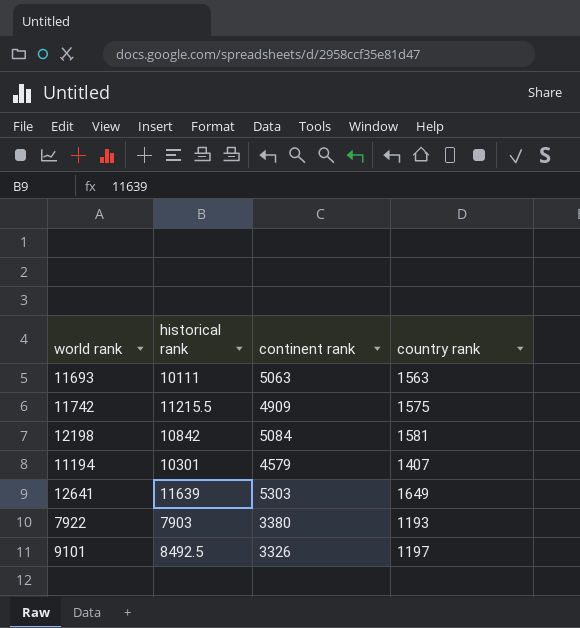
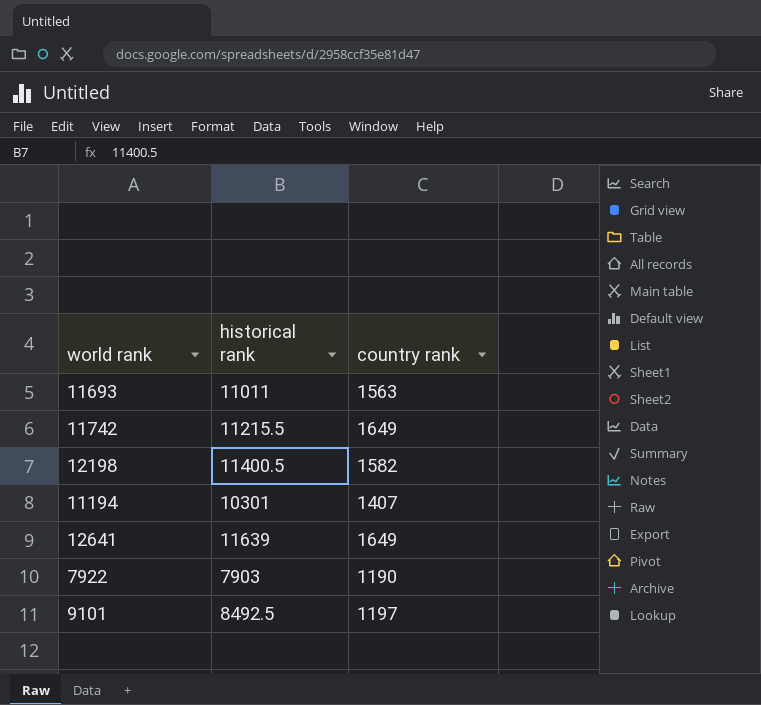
column continent rank | position: 3 -> none
11693 | historical rank: 10111 -> 11011
11742 | country rank: 1575 -> 1649
12198 | historical rank: 10842 -> 11400.5
12198 | country rank: 1581 -> 1582
7922 | country rank: 1193 -> 1190

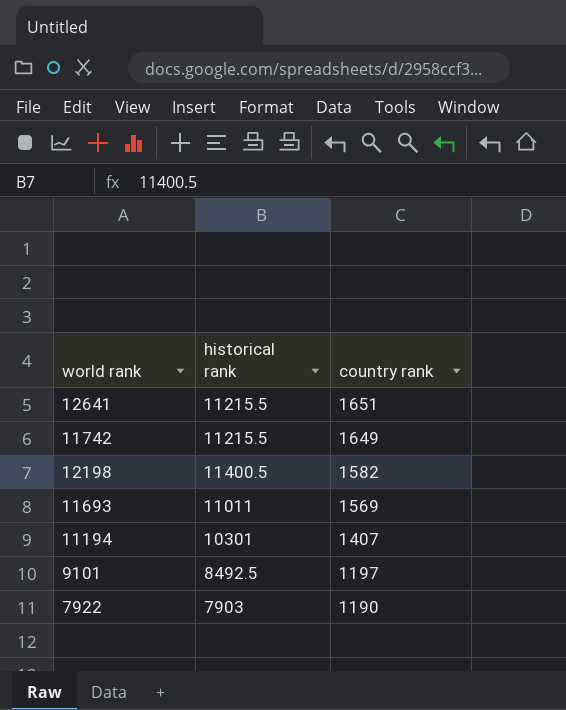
row order: none -> country rank descending
12641 | historical rank: 11639 -> 11215.5
12641 | country rank: 1649 -> 1651
11693 | country rank: 1563 -> 1569

